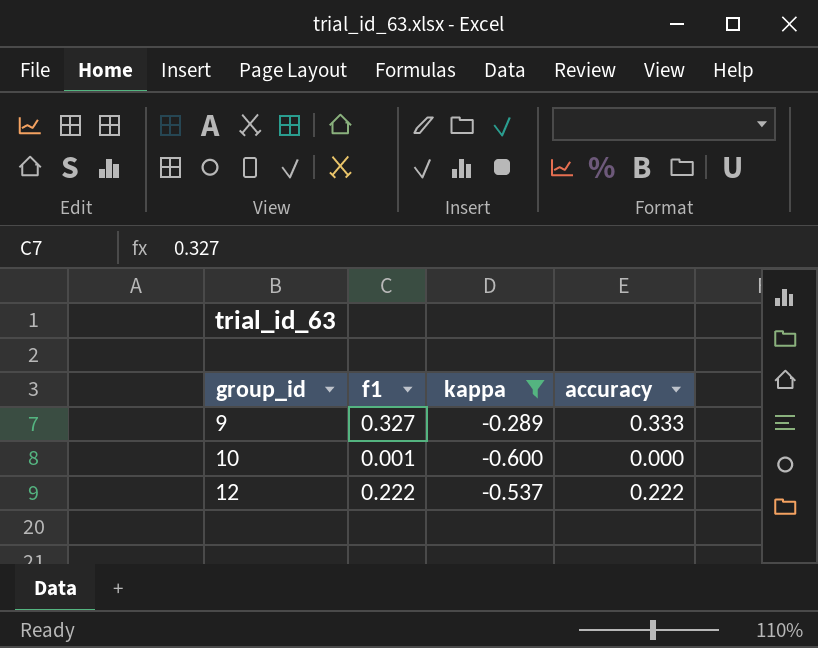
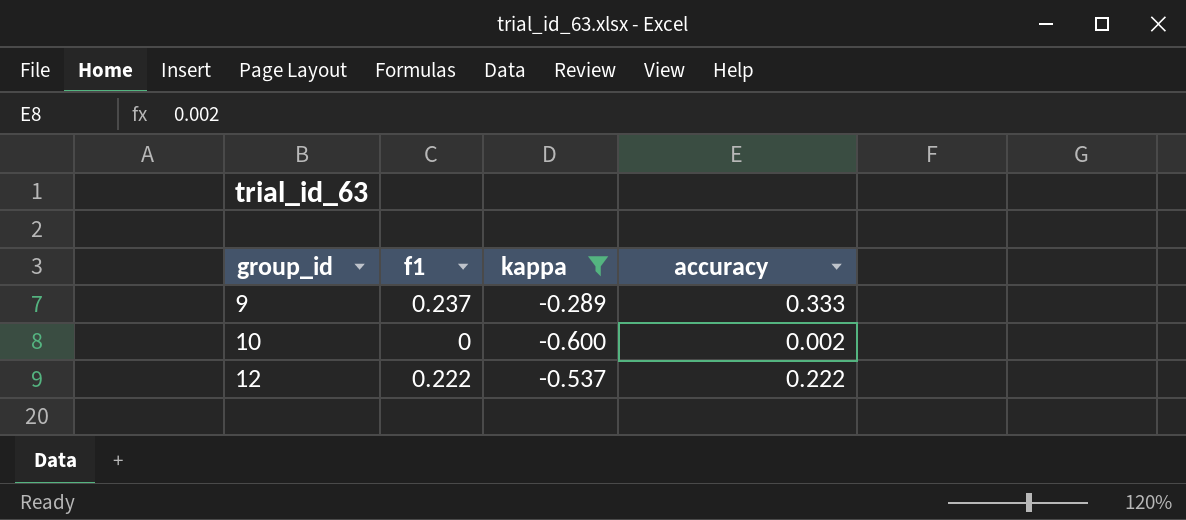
9 | f1: 0.327 -> 0.237
10 | f1: 0.001 -> 0
10 | accuracy: 0.000 -> 0.002

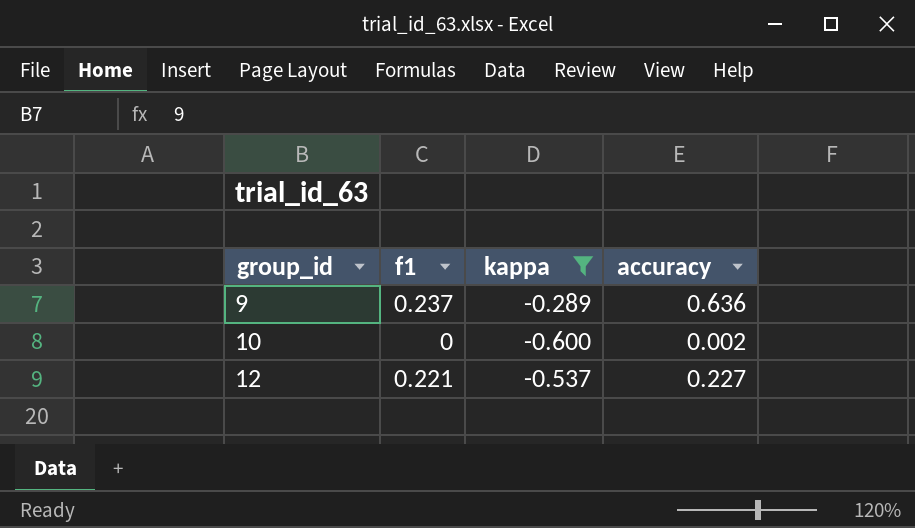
9 | accuracy: 0.333 -> 0.636
12 | f1: 0.222 -> 0.221
12 | accuracy: 0.222 -> 0.227

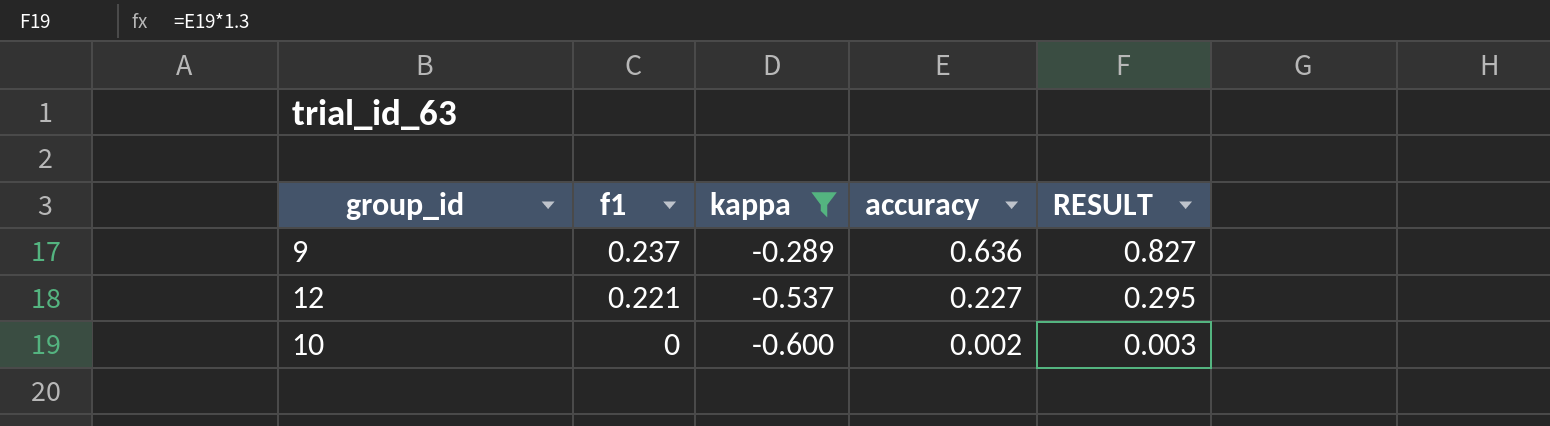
row order: group_id ascending -> f1 descending
column RESULT | formula: none -> [accuracy] * 1.3

